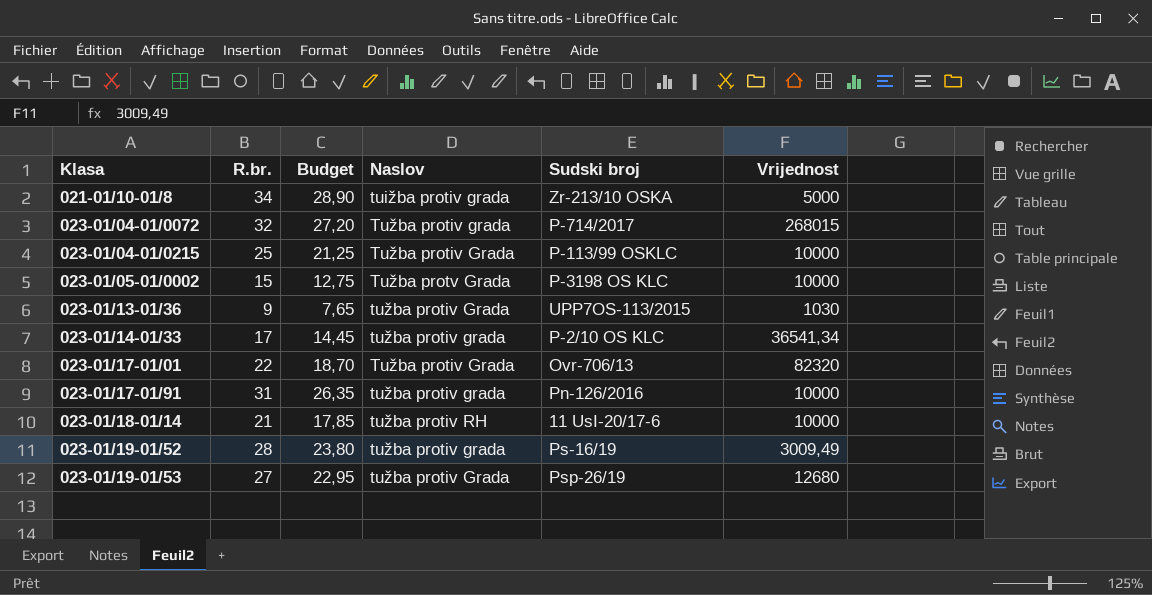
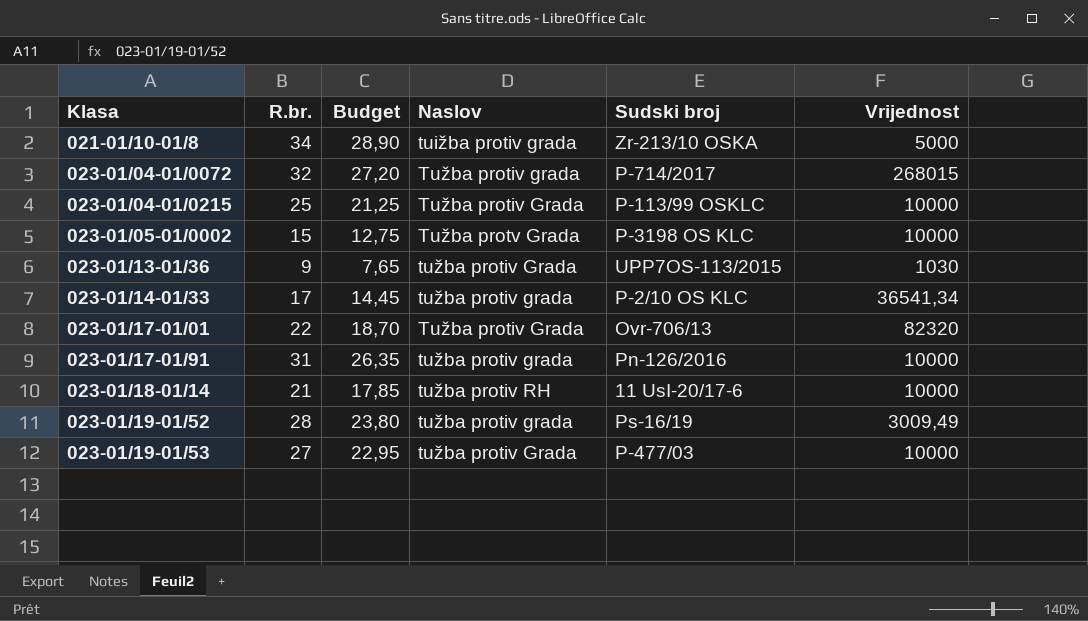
023-01/19-01/53 | Sudski broj: Psp-26/19 -> P-477/03
023-01/19-01/53 | Vrijednost: 12680 -> 10000

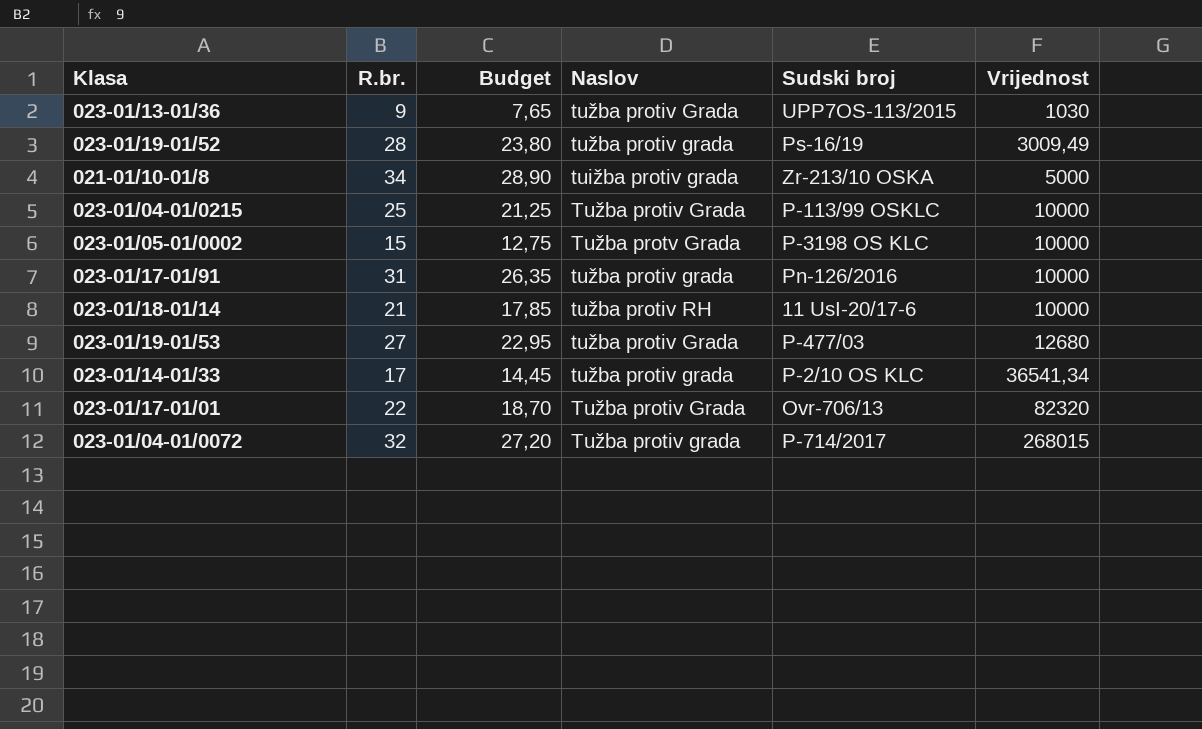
row order: Klasa ascending -> Vrijednost ascending
023-01/19-01/53 | Vrijednost: 10000 -> 12680

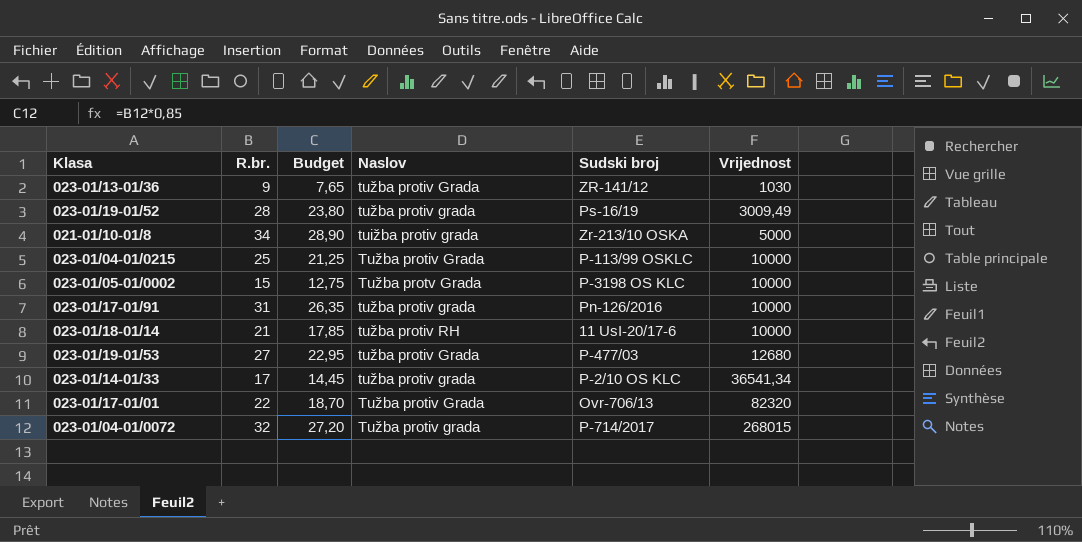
023-01/13-01/36 | Sudski broj: UPP7OS-113/2015 -> ZR-141/12

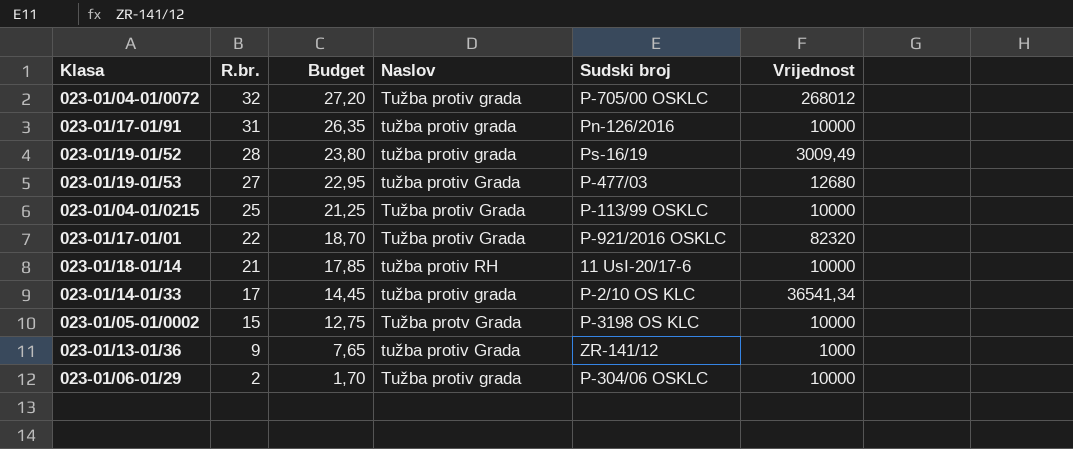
row order: Vrijednost ascending -> R.br. descending
row 021-01/10-01/8: 34 | 28,90 | tuižba protiv grada | Zr-213/10 OSKA | 5000 -> none
023-01/04-01/0072 | Sudski broj: P-714/2017 -> P-705/00 OSKLC
023-01/04-01/0072 | Vrijednost: 268015 -> 268012
023-01/17-01/01 | Sudski broj: Ovr-706/13 -> P-921/2016 OSKLC
023-01/13-01/36 | Vrijednost: 1030 -> 1000
row 023-01/06-01/29: none -> 2 | 1,70 | Tužba protiv grada | P-304/06 OSKLC | 10000

